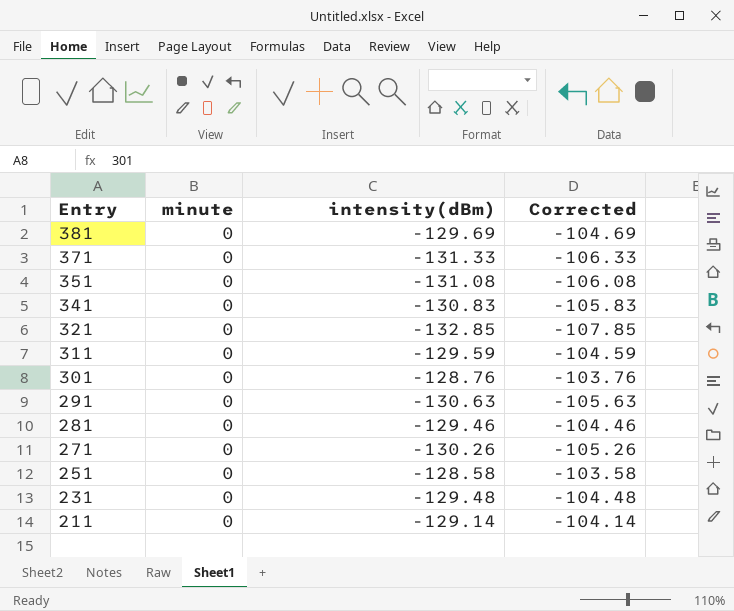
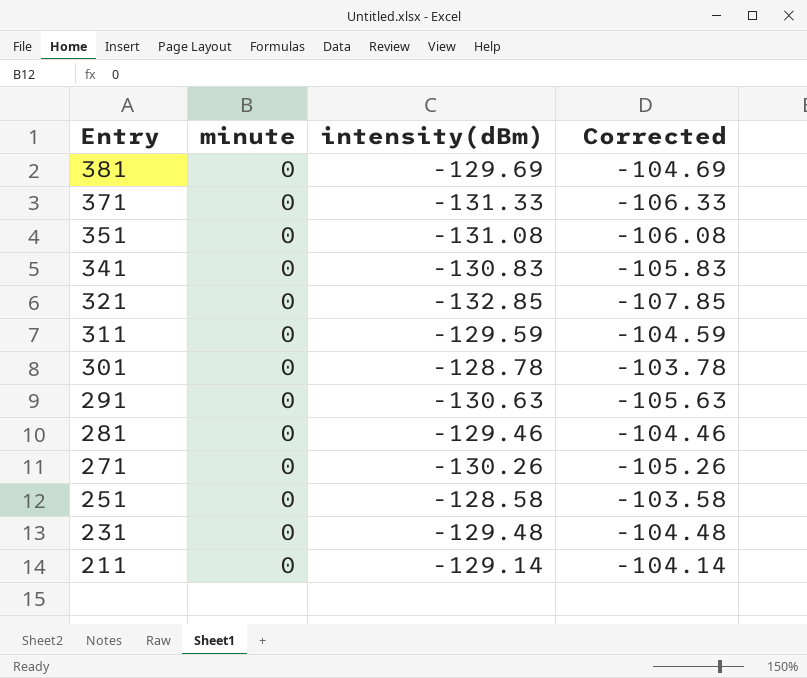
301 | intensity(dBm): -128.76 -> -128.78
301 | Corrected: -103.76 -> -103.78

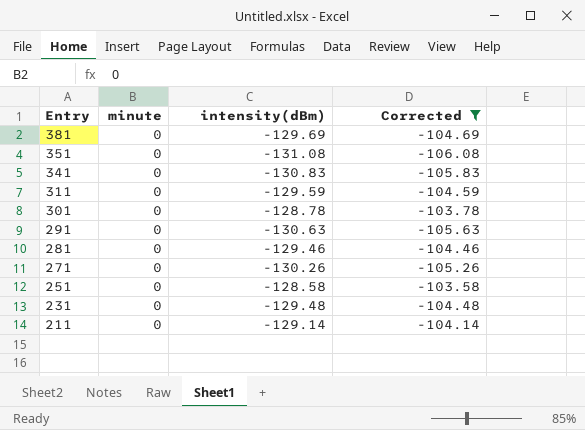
filter: none -> Corrected >= -106.08

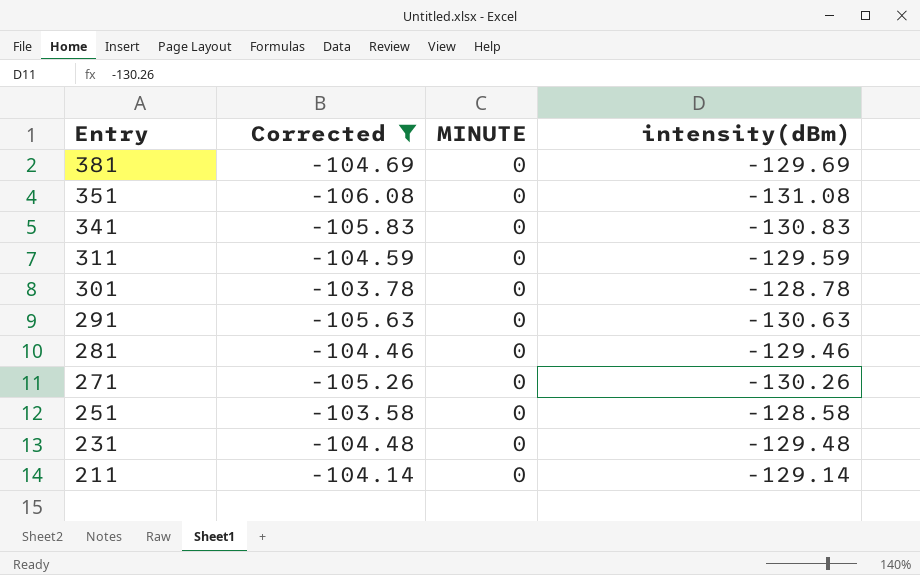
column Corrected | position: 4 -> 2
column name: minute -> MINUTE

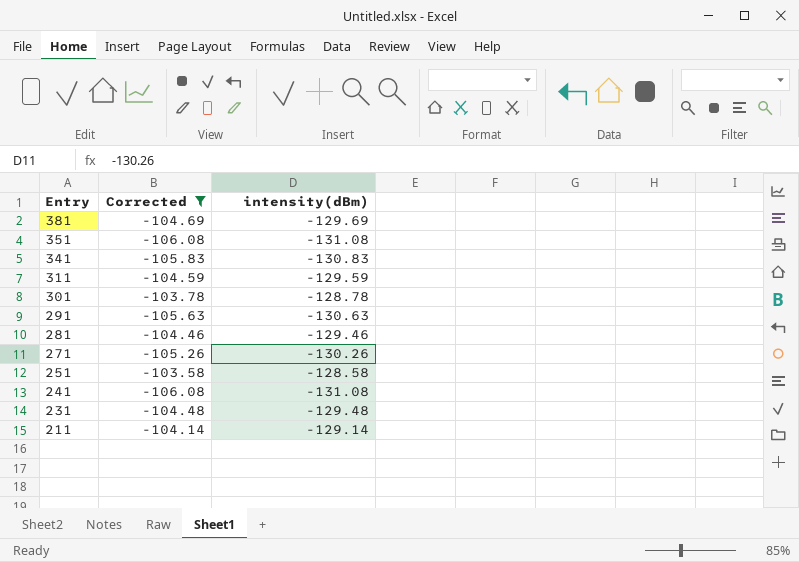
column MINUTE | position: 3 -> none
row 241: none -> -106.08 | -131.08

